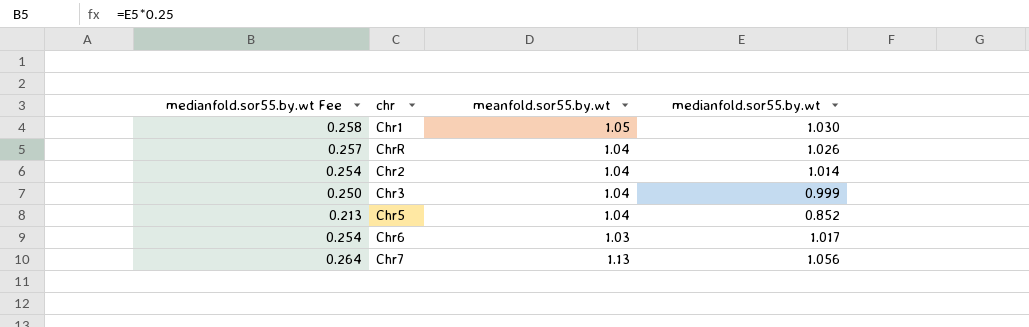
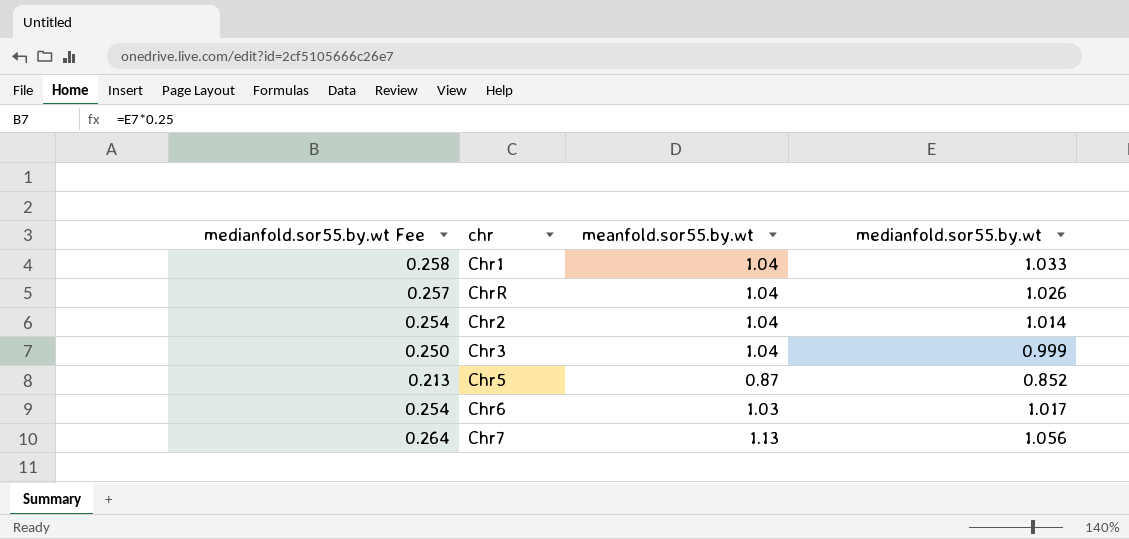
Chr1 | meanfold.sor55.by.wt: 1.05 -> 1.04
Chr1 | medianfold.sor55.by.wt: 1.030 -> 1.033
Chr5 | meanfold.sor55.by.wt: 1.04 -> 0.87

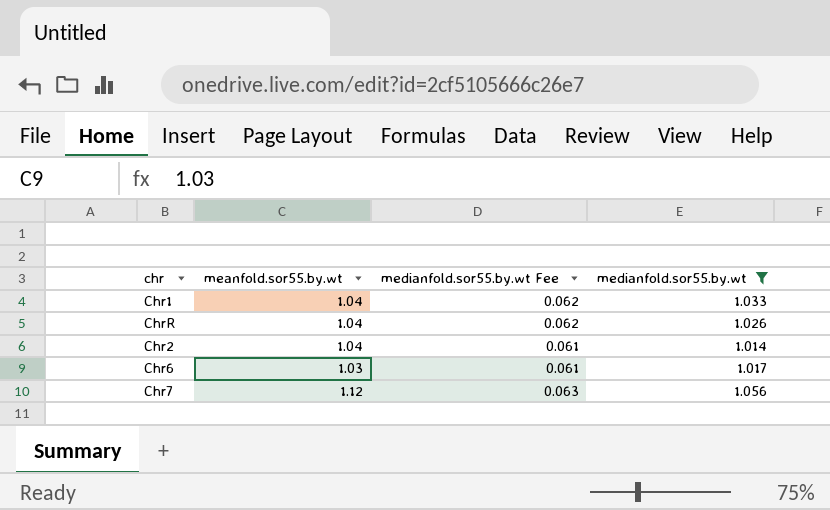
filter: none -> medianfold.sor55.by.wt >= 1.014
column medianfold.sor55.by.wt Fee | formula: [medianfold.sor55.by.wt] * 0.25 -> [medianfold.sor55.by.wt] * 0.06
column medianfold.sor55.by.wt Fee | position: 1 -> 3
Chr7 | meanfold.sor55.by.wt: 1.13 -> 1.12

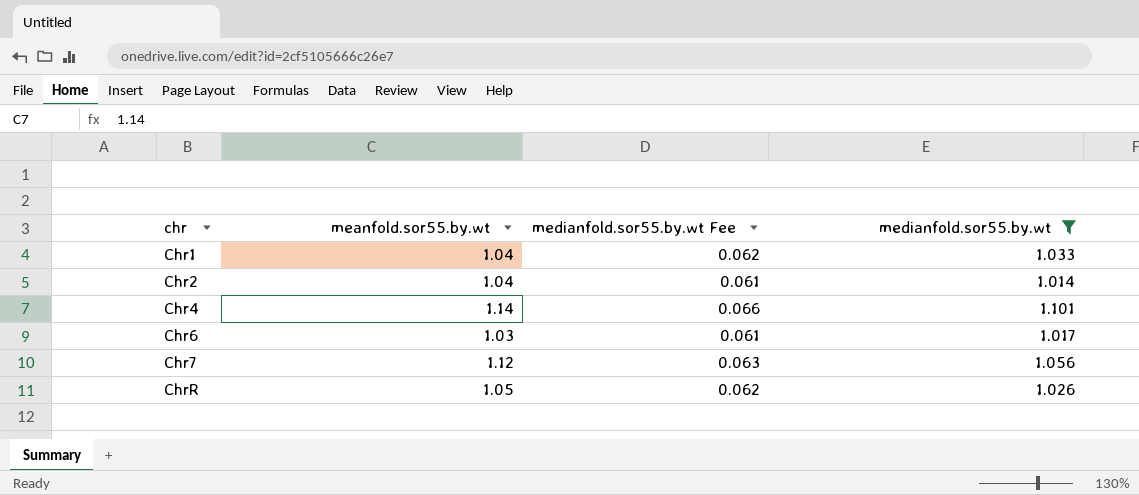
row order: none -> chr ascending
row Chr4: none -> 1.14 | 0.066 | 1.101
ChrR | meanfold.sor55.by.wt: 1.04 -> 1.05

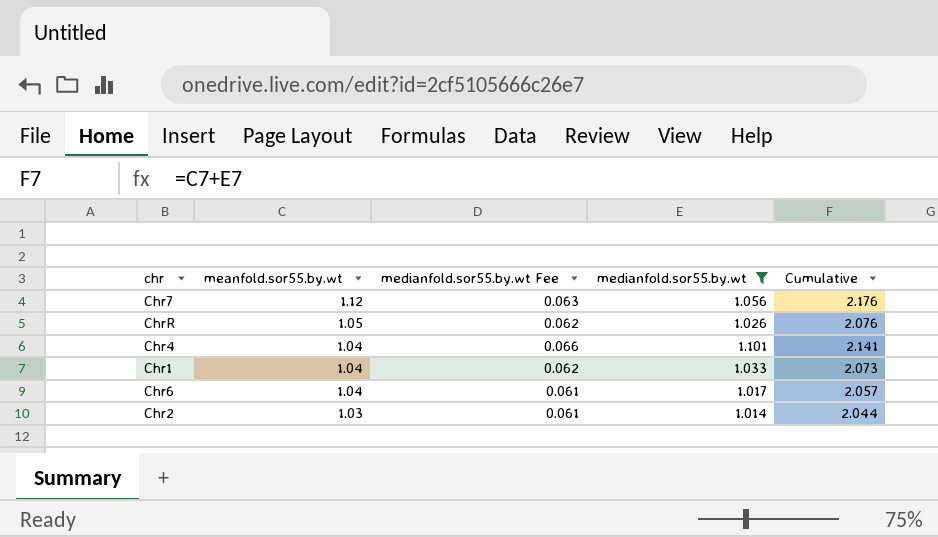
row order: chr ascending -> meanfold.sor55.by.wt descending
column Cumulative | formula: none -> [meanfold.sor55.by.wt] + [medianfold.sor55.by.wt]
Chr4 | meanfold.sor55.by.wt: 1.14 -> 1.04
Chr6 | meanfold.sor55.by.wt: 1.03 -> 1.04
Chr2 | meanfold.sor55.by.wt: 1.04 -> 1.03

